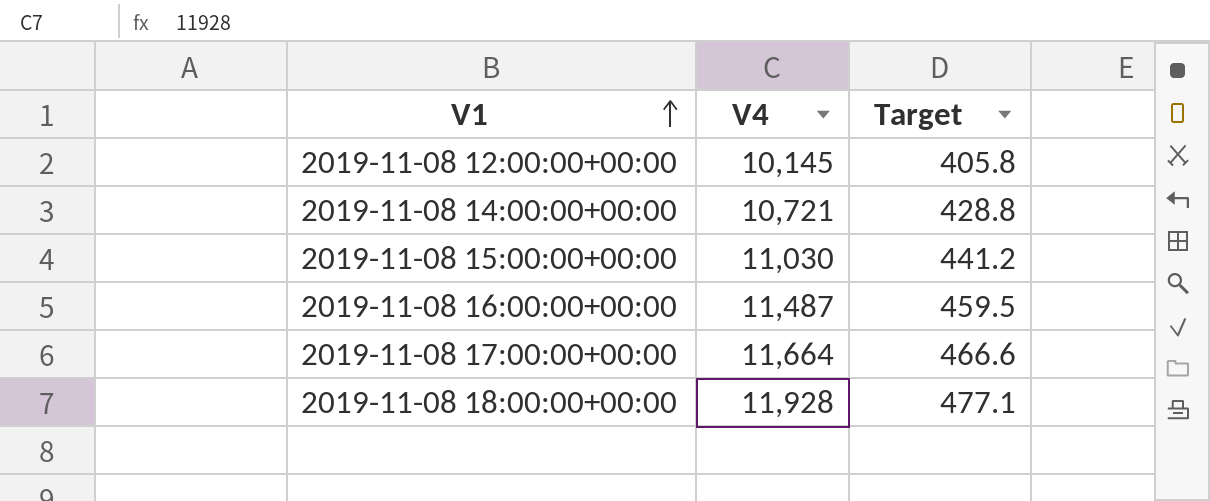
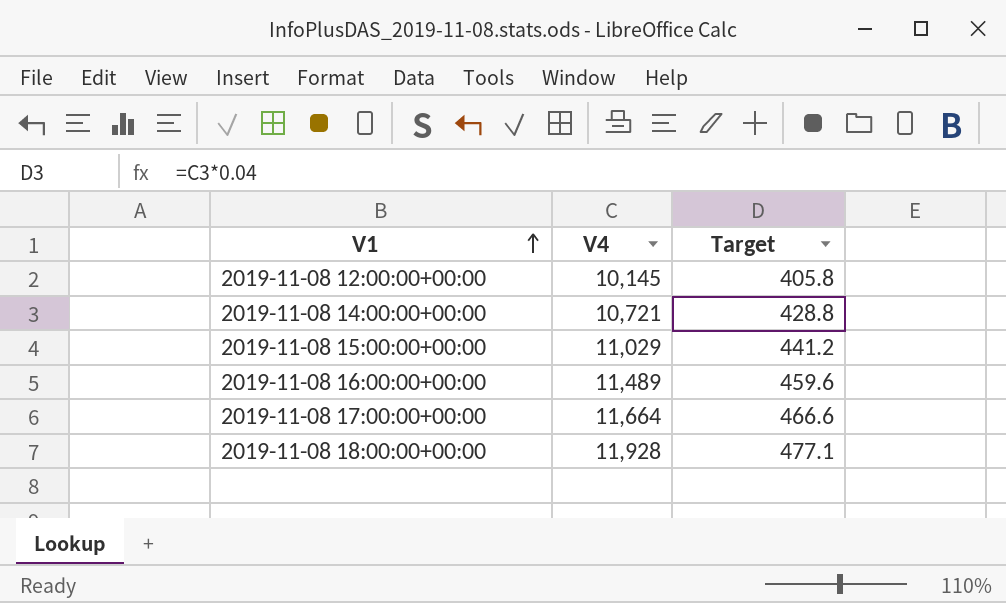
2019-11-08 15:00:00+00:00 | V4: 11,030 -> 11,029
2019-11-08 16:00:00+00:00 | V4: 11,487 -> 11,489
2019-11-08 16:00:00+00:00 | Target: 459.5 -> 459.6

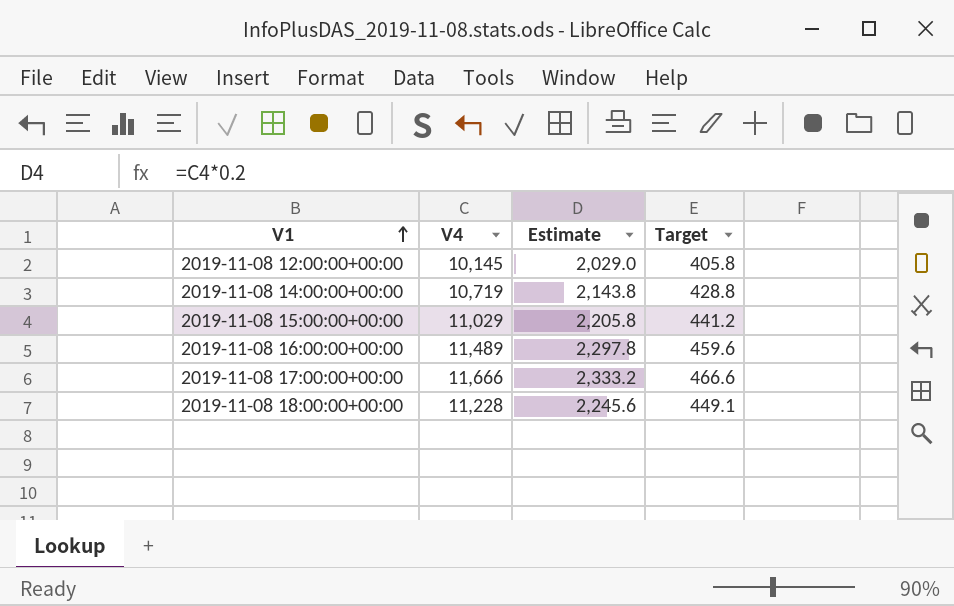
column Estimate | formula: none -> [V4] * 0.2
2019-11-08 14:00:00+00:00 | V4: 10,721 -> 10,719
2019-11-08 17:00:00+00:00 | V4: 11,664 -> 11,666
2019-11-08 18:00:00+00:00 | V4: 11,928 -> 11,228
2019-11-08 18:00:00+00:00 | Target: 477.1 -> 449.1

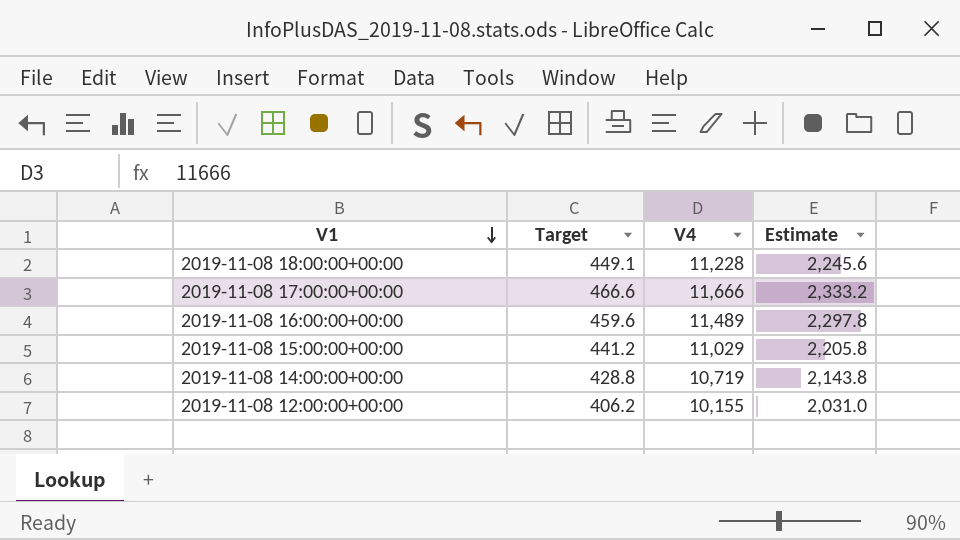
row order: V1 ascending -> V1 descending
column Target | position: 4 -> 2
2019-11-08 12:00:00+00:00 | Target: 405.8 -> 406.2
2019-11-08 12:00:00+00:00 | V4: 10,145 -> 10,155
2019-11-08 12:00:00+00:00 | Estimate: 2,029.0 -> 2,031.0

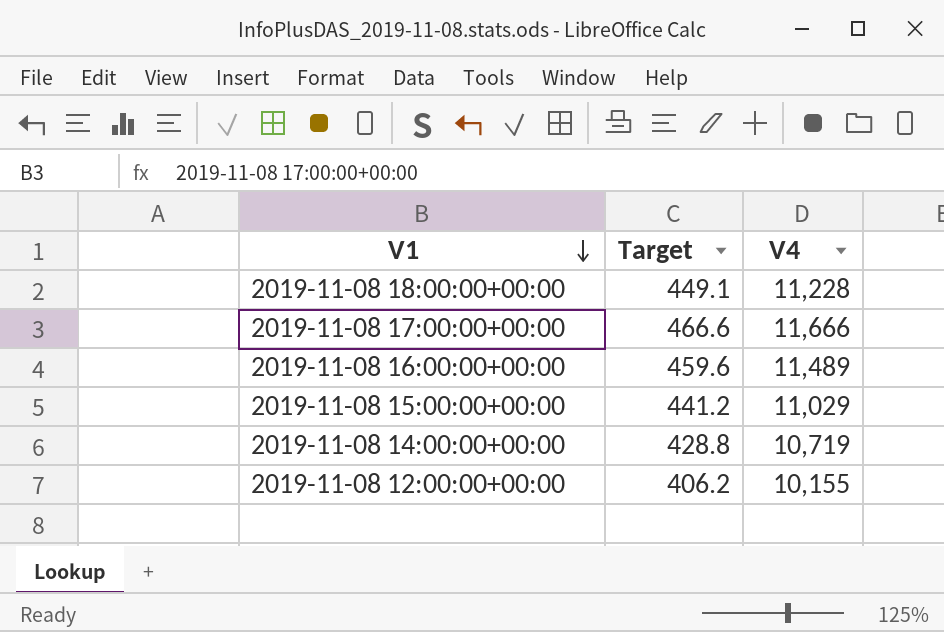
column Estimate | formula: [V4] * 0.2 -> none

